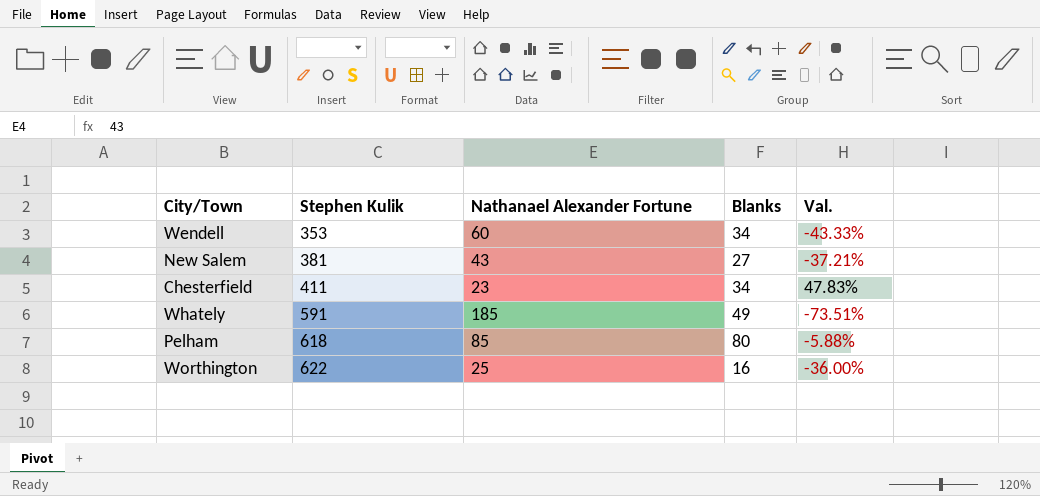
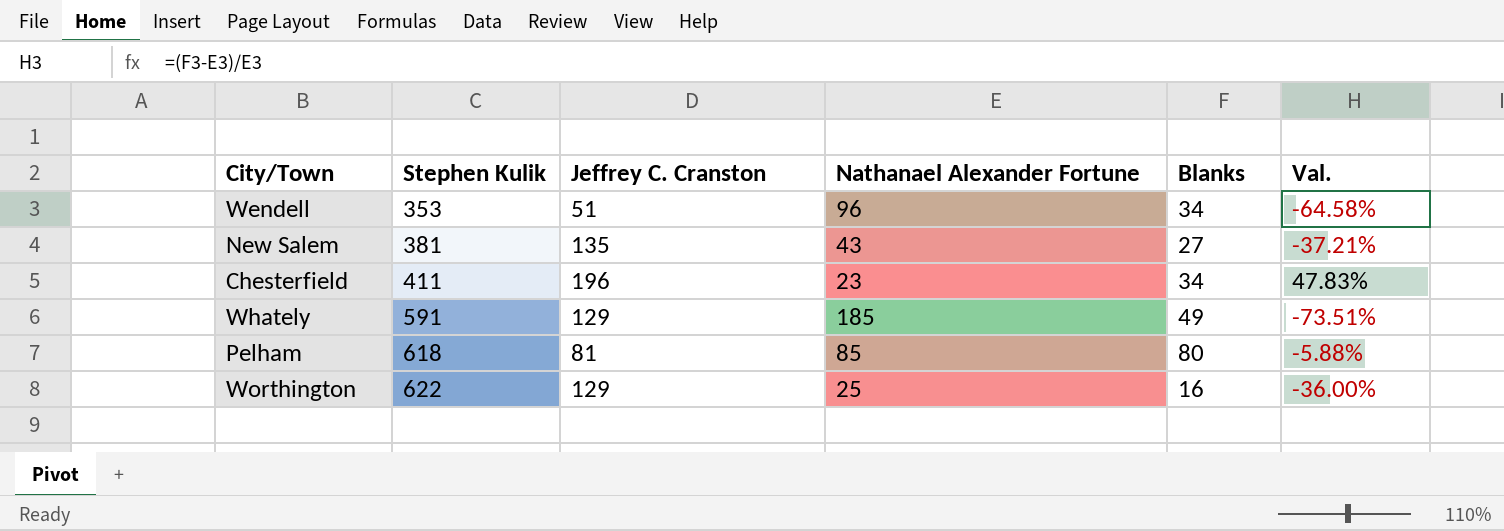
column Jeffrey C. Cranston | position: none -> 3
Wendell | Nathanael Alexander Fortune: 60 -> 96
Wendell | Val.: -43.33% -> -64.58%

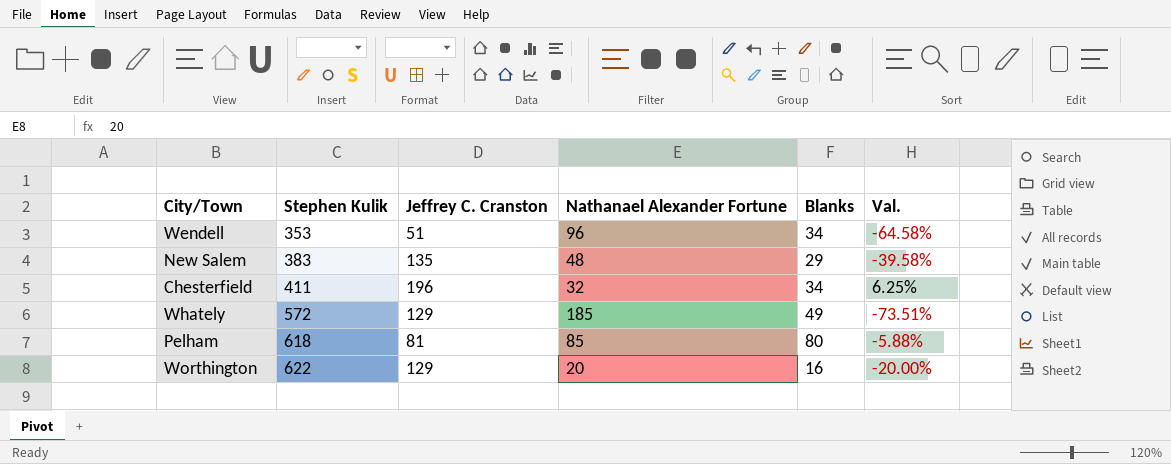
New Salem | Stephen Kulik: 381 -> 383
New Salem | Nathanael Alexander Fortune: 43 -> 48
New Salem | Blanks: 27 -> 29
New Salem | Val.: -37.21% -> -39.58%
Chesterfield | Nathanael Alexander Fortune: 23 -> 32
Chesterfield | Val.: 47.83% -> 6.25%
Whately | Stephen Kulik: 591 -> 572
Worthington | Nathanael Alexander Fortune: 25 -> 20
Worthington | Val.: -36.00% -> -20.00%

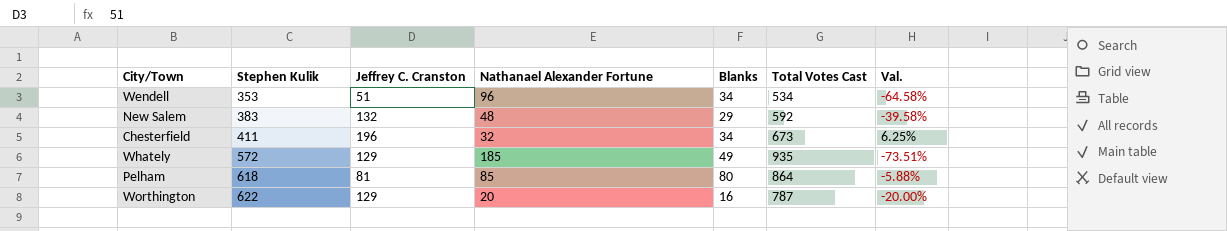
column Total Votes Cast | formula: none -> [Stephen Kulik] + [Jeffrey C. Cranston] + [Nathanael Alexander Fortune] + [Blanks]
New Salem | Jeffrey C. Cranston: 135 -> 132

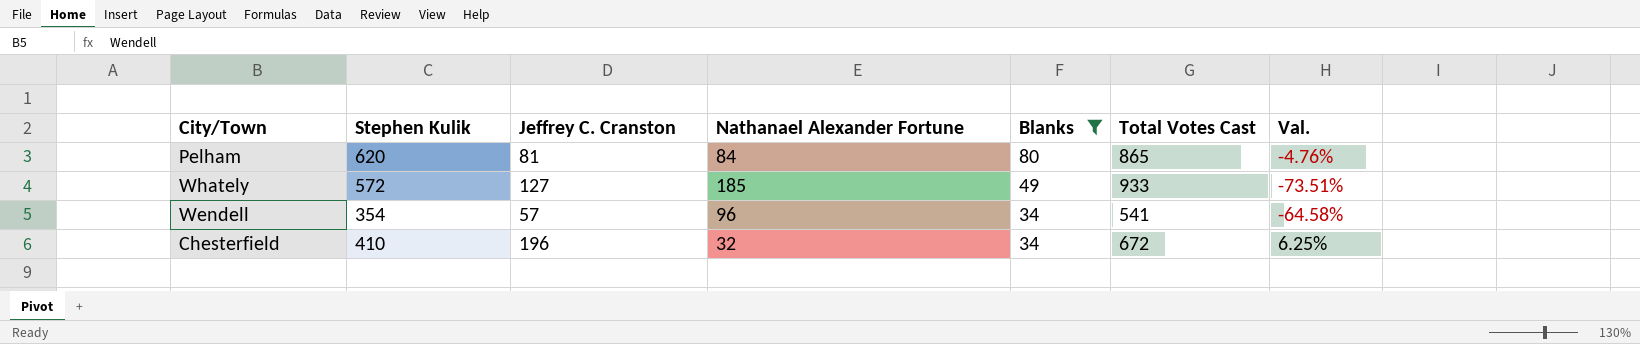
filter: none -> Blanks >= 34
row order: Stephen Kulik ascending -> Blanks descending
Pelham | Stephen Kulik: 618 -> 620
Pelham | Nathanael Alexander Fortune: 85 -> 84
Pelham | Total Votes Cast: 864 -> 865
Pelham | Val.: -5.88% -> -4.76%
Whately | Jeffrey C. Cranston: 129 -> 127
Whately | Total Votes Cast: 935 -> 933
Wendell | Stephen Kulik: 353 -> 354
Wendell | Jeffrey C. Cranston: 51 -> 57
Wendell | Total Votes Cast: 534 -> 541
Chesterfield | Stephen Kulik: 411 -> 410
Chesterfield | Total Votes Cast: 673 -> 672

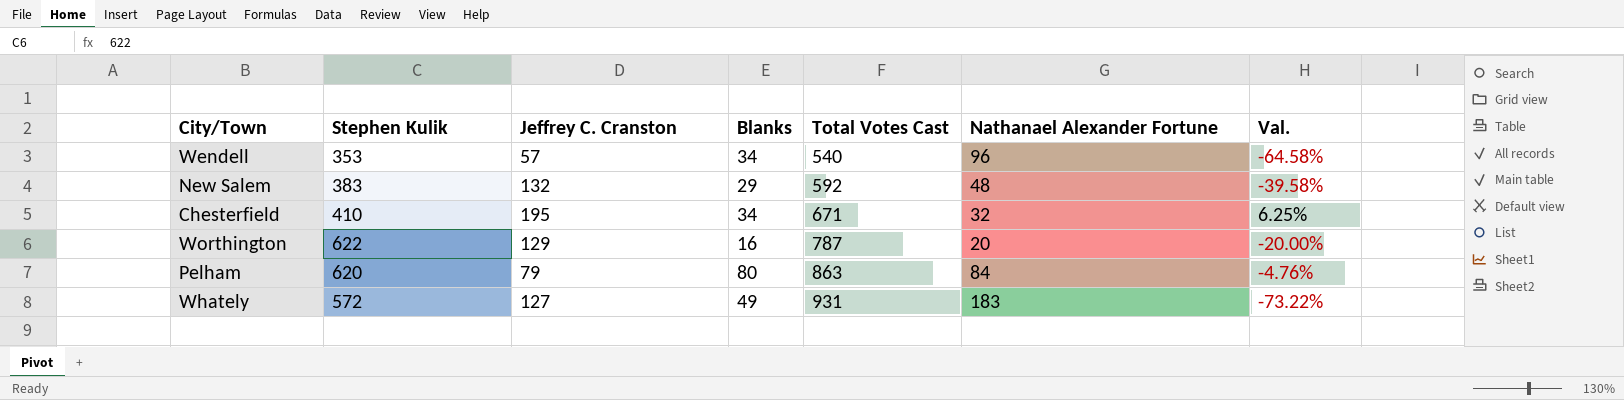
filter: Blanks >= 34 -> none
row order: Blanks descending -> Total Votes Cast ascending
column Nathanael Alexander Fortune | position: 4 -> 6
Wendell | Stephen Kulik: 354 -> 353
Wendell | Total Votes Cast: 541 -> 540
Chesterfield | Jeffrey C. Cranston: 196 -> 195
Chesterfield | Total Votes Cast: 672 -> 671
Pelham | Jeffrey C. Cranston: 81 -> 79
Pelham | Total Votes Cast: 865 -> 863
Whately | Total Votes Cast: 933 -> 931
Whately | Nathanael Alexander Fortune: 185 -> 183
Whately | Val.: -73.51% -> -73.22%

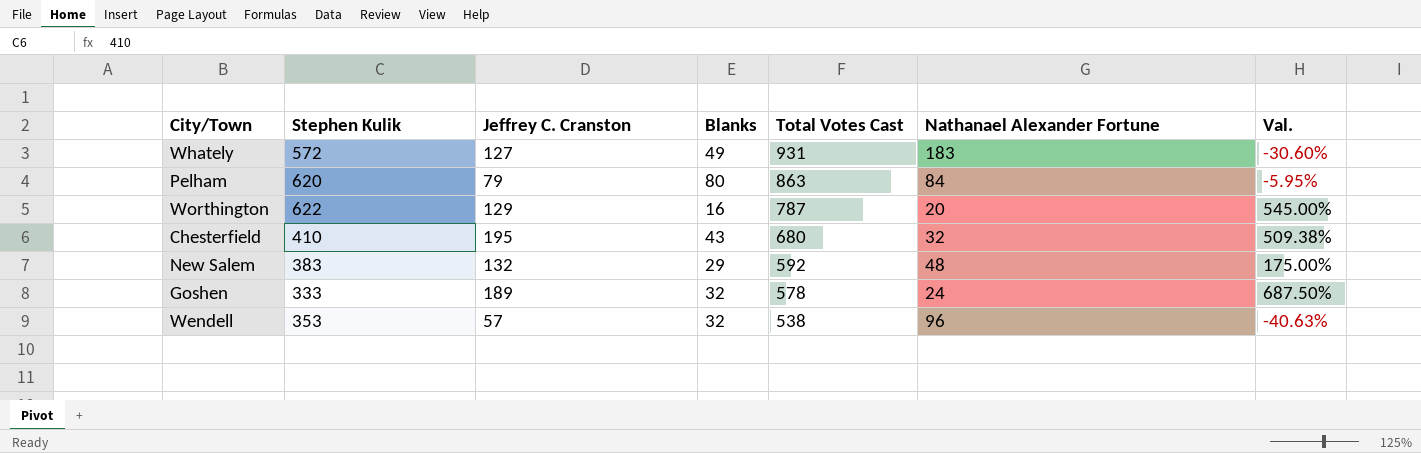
row order: Total Votes Cast ascending -> Total Votes Cast descending
column Val. | formula: ([Blanks] - [Nathanael Alexander Fortune]) / [Nathanael Alexander Fortune] -> ([Jeffrey C. Cranston] - [Nathanael Alexander Fortune]) / [Nathanael Alexander Fortune]
Chesterfield | Blanks: 34 -> 43
Chesterfield | Total Votes Cast: 671 -> 680
row Goshen: none -> 333 | 189 | 32 | 578 | 24 | 687.50%
Wendell | Blanks: 34 -> 32
Wendell | Total Votes Cast: 540 -> 538

